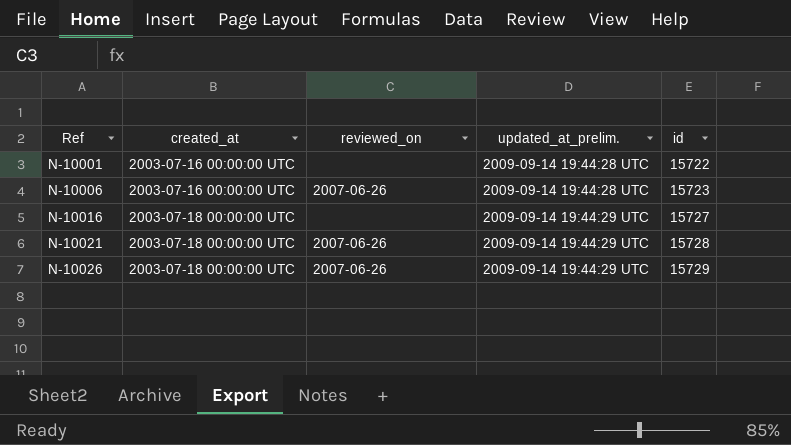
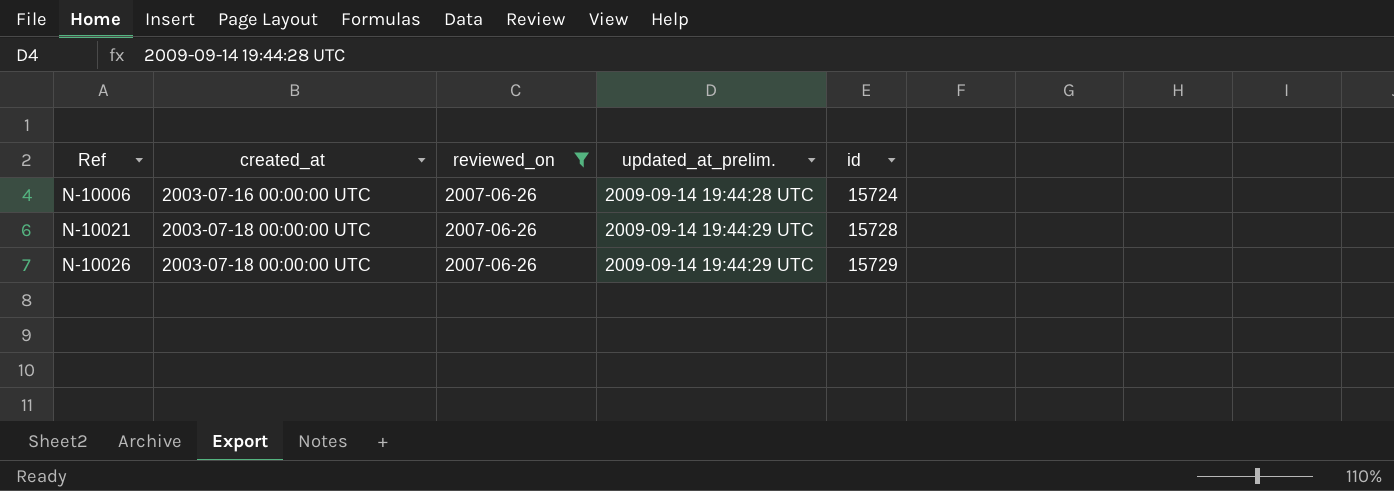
filter: none -> reviewed_on = 2007-06-26
N-10006 | id: 15723 -> 15724

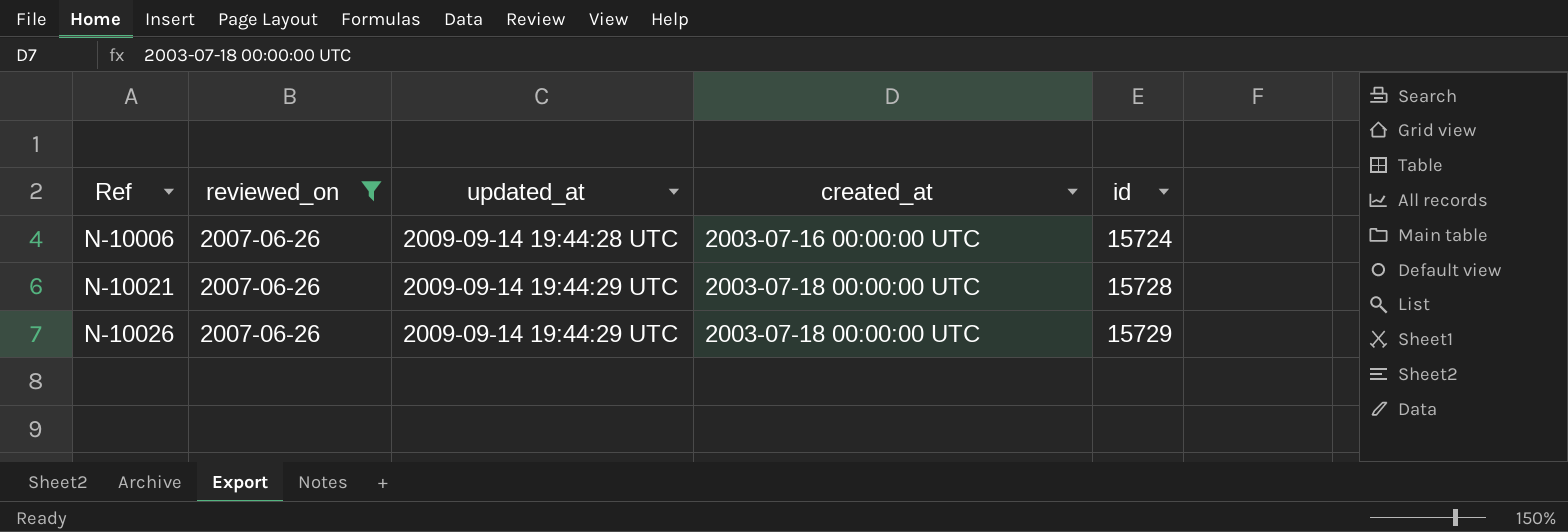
column name: updated_at_prelim. -> updated_at
column created_at | position: 2 -> 4

